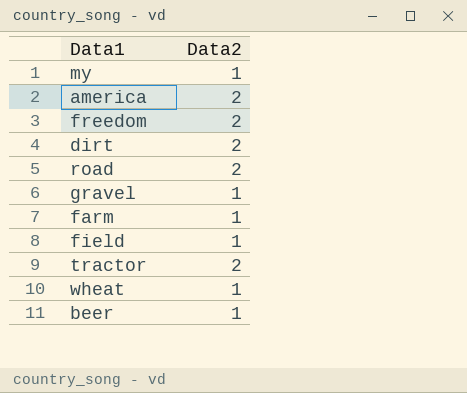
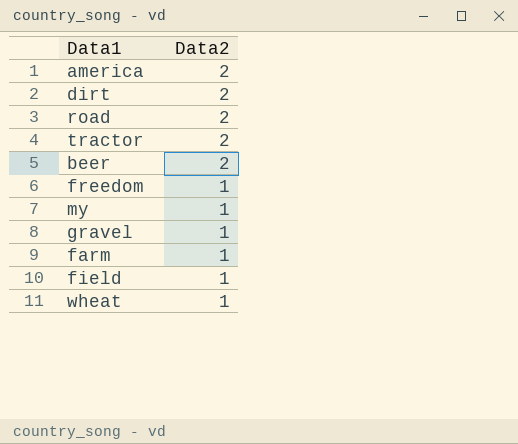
row order: none -> Data2 descending
beer | Data2: 1 -> 2
freedom | Data2: 2 -> 1

